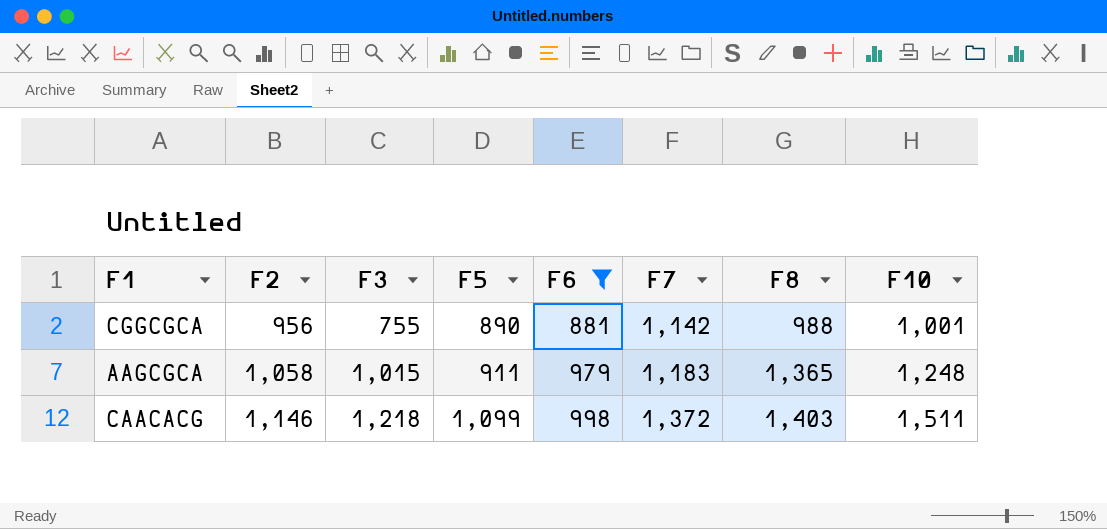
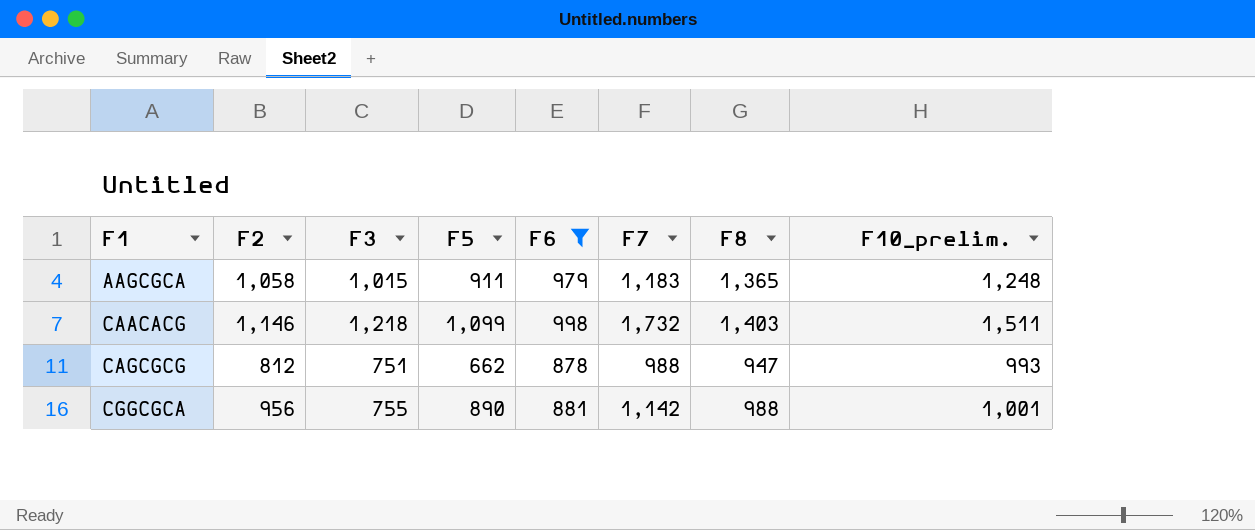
row order: F2 ascending -> F1 ascending
column name: F10 -> F10_prelim.
CAACACG | F7: 1,372 -> 1,732
row CAGCGCG: none -> 812 | 751 | 662 | 878 | 988 | 947 | 993

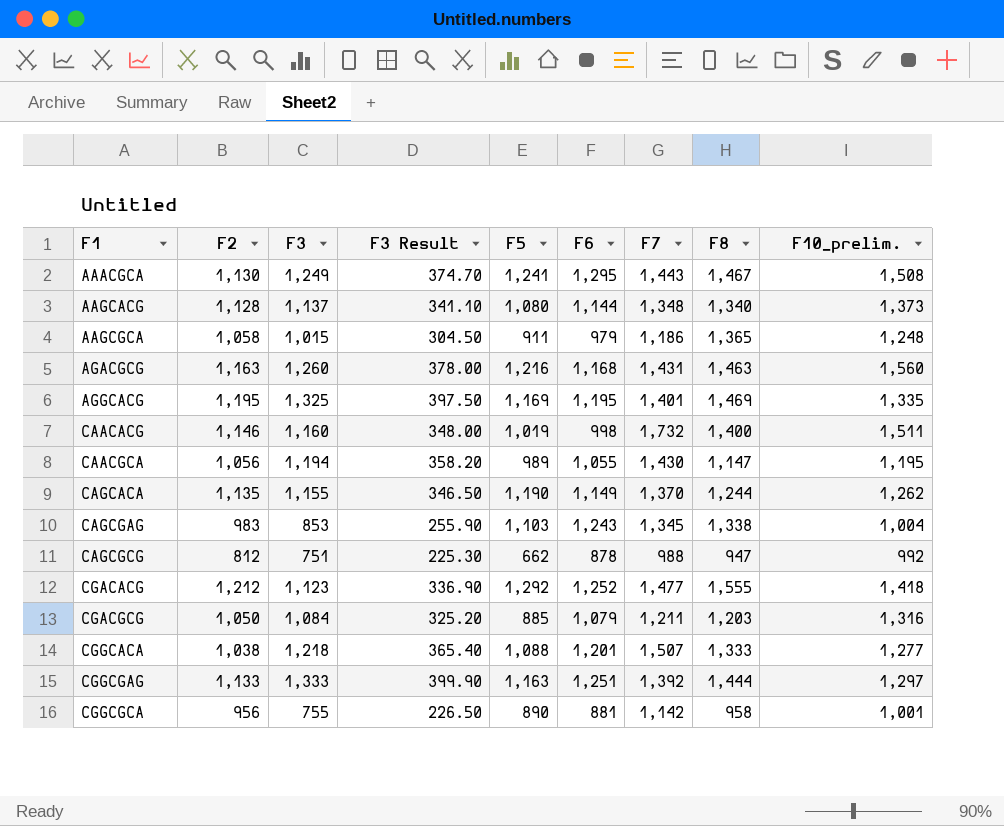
filter: F6 <= 998 -> none
column F3 Result | formula: none -> [F3] * 0.3
AAGCGCA | F7: 1,183 -> 1,186
CAACACG | F3: 1,218 -> 1,160
CAACACG | F5: 1,099 -> 1,019
CAACACG | F8: 1,403 -> 1,400
CAGCGCG | F10_prelim.: 993 -> 992
CGGCGCA | F8: 988 -> 958

